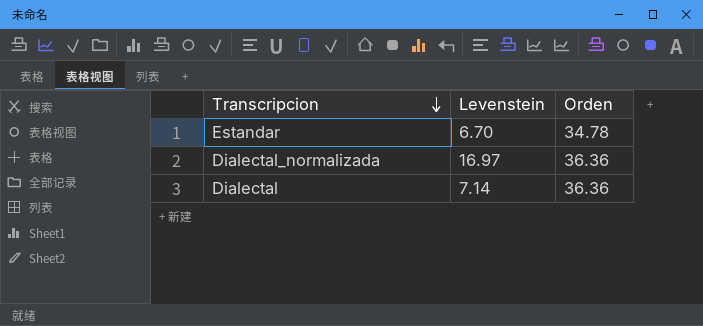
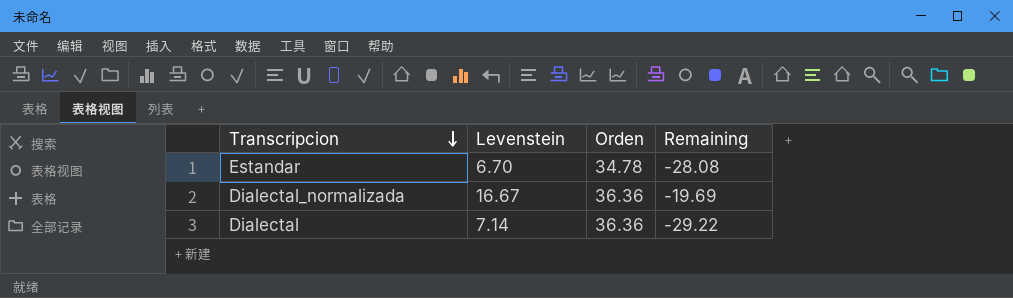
column Remaining | formula: none -> [Levenstein] - [Orden]
Dialectal_normalizada | Levenstein: 16.97 -> 16.67

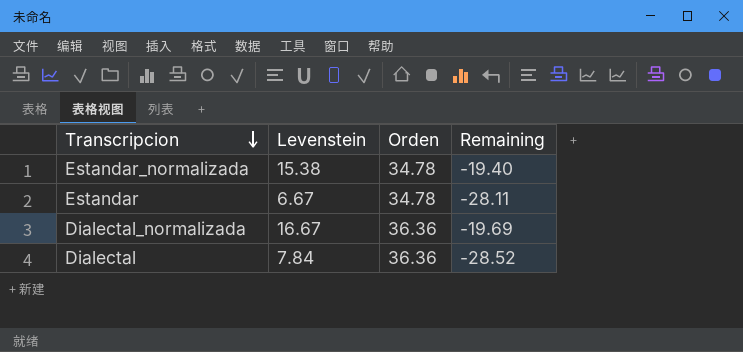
row Estandar_normalizada: none -> 15.38 | 34.78 | -19.40
Estandar | Levenstein: 6.70 -> 6.67
Estandar | Remaining: -28.08 -> -28.11
Dialectal | Levenstein: 7.14 -> 7.84
Dialectal | Remaining: -29.22 -> -28.52

